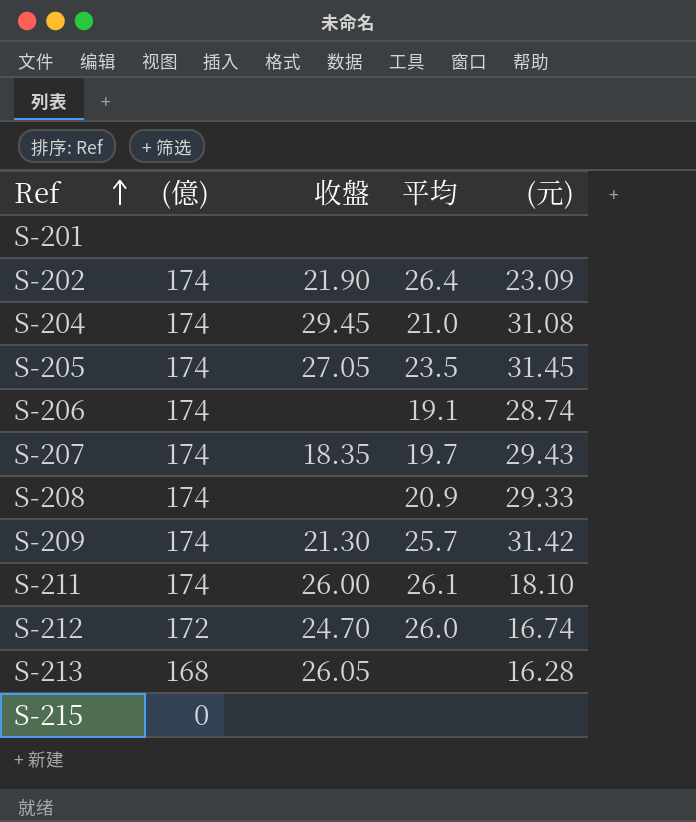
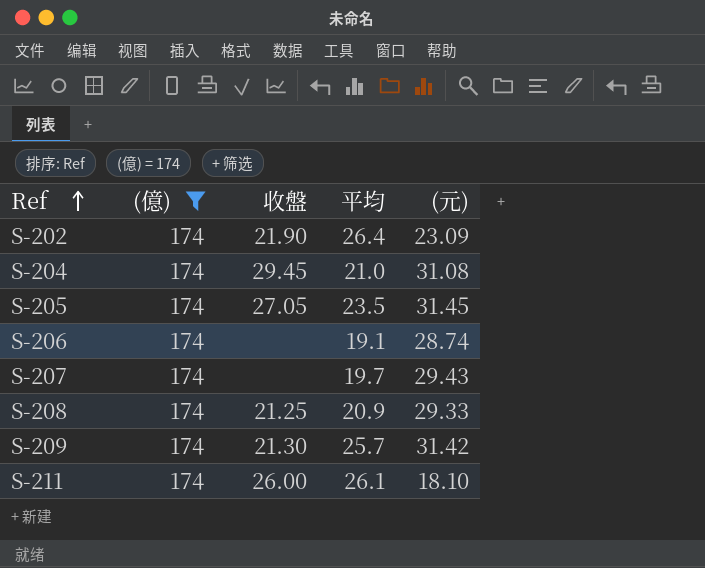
filter: none -> (億) = 174
S-207 | 收盤: 18.35 -> none
S-208 | 收盤: none -> 21.25

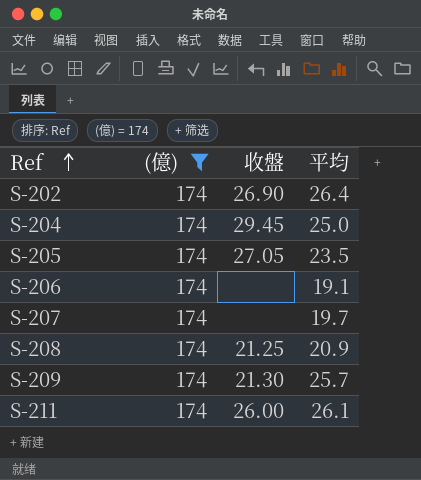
column (元) | position: 5 -> none
S-202 | 收盤: 21.90 -> 26.90
S-204 | 平均: 21.0 -> 25.0

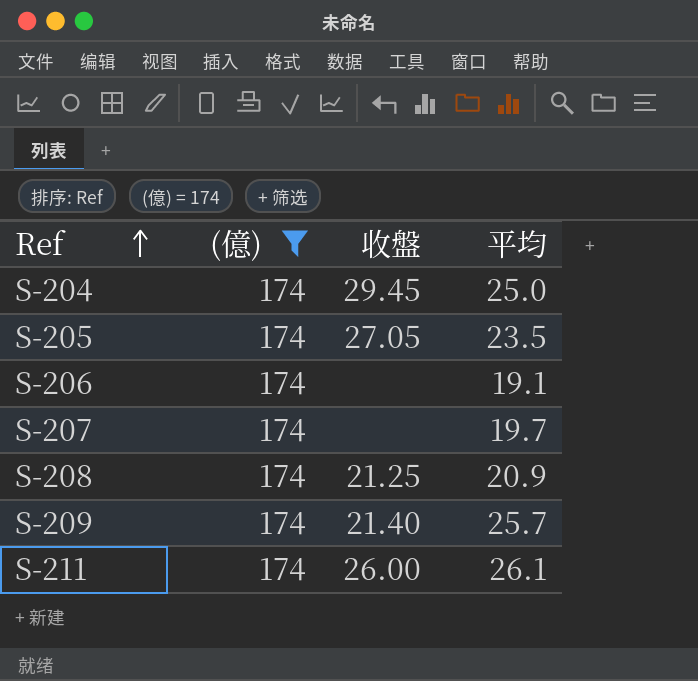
row S-202: 174 | 26.90 | 26.4 -> none
S-209 | 收盤: 21.30 -> 21.40

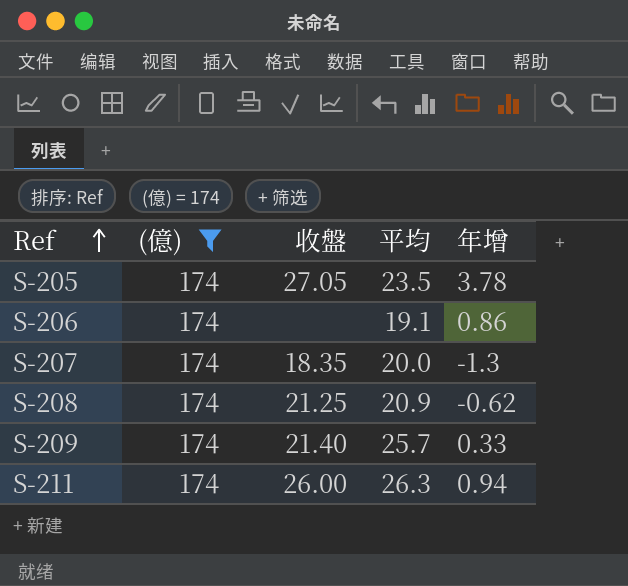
column 年增 | position: none -> 5
row S-204: 174 | 29.45 | 25.0 -> none
S-207 | 收盤: none -> 18.35
S-207 | 平均: 19.7 -> 20.0
S-211 | 平均: 26.1 -> 26.3

